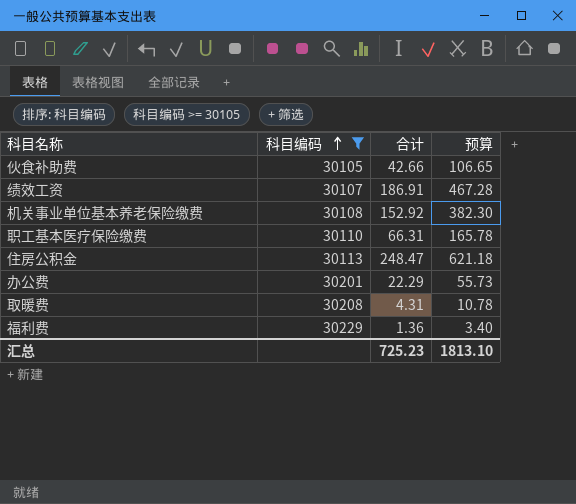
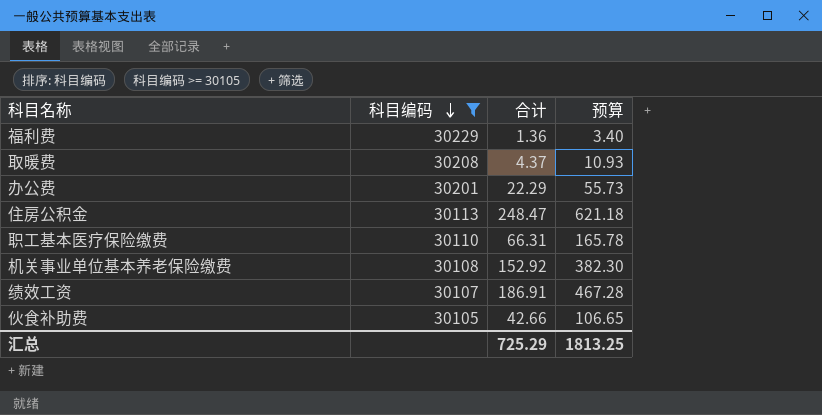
row order: 科目编码 ascending -> 科目编码 descending
取暖费 | 合计: 4.31 -> 4.37
取暖费 | 预算: 10.78 -> 10.93
汇总 | 合计: 725.23 -> 725.29
汇总 | 预算: 1813.10 -> 1813.25

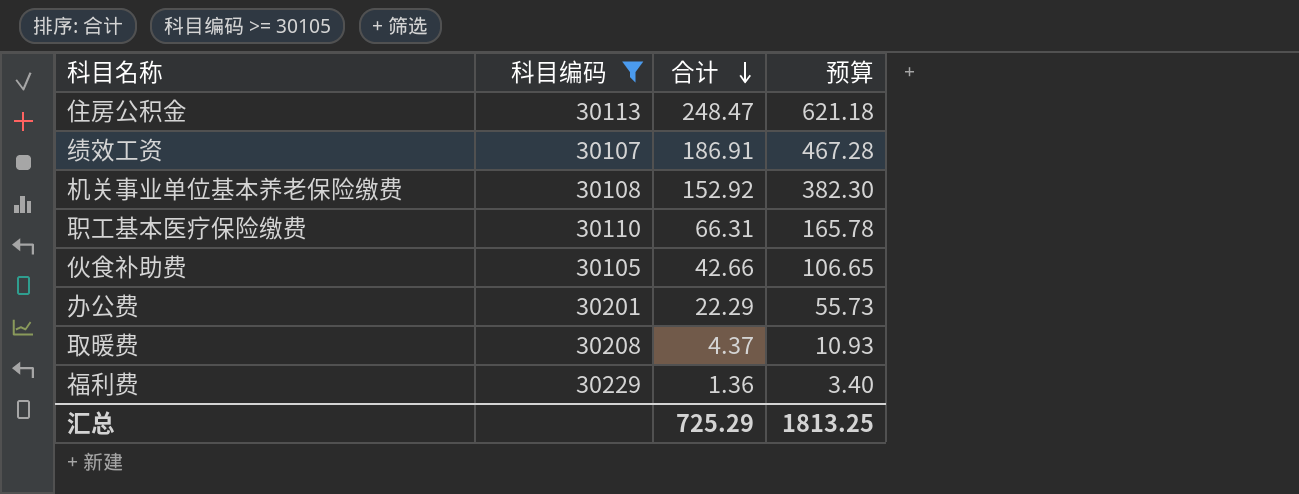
row order: 科目编码 descending -> 合计 descending

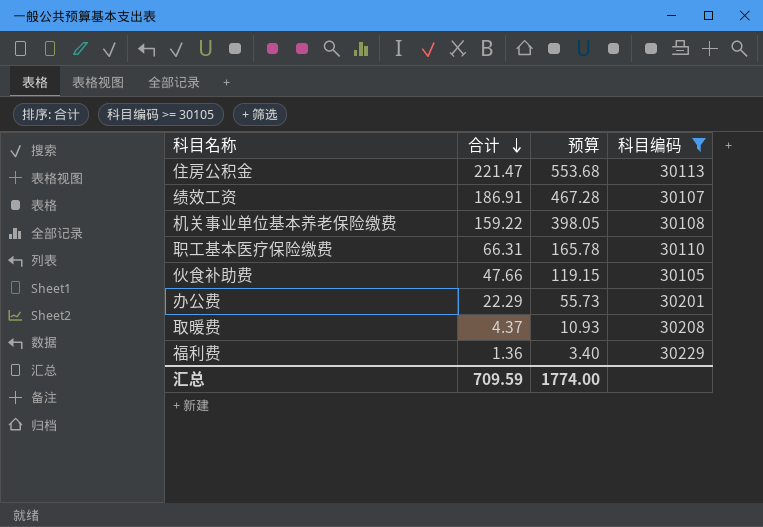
column 科目编码 | position: 2 -> 4
住房公积金 | 合计: 248.47 -> 221.47
住房公积金 | 预算: 621.18 -> 553.68
机关事业单位基本养老保险缴费 | 合计: 152.92 -> 159.22
机关事业单位基本养老保险缴费 | 预算: 382.30 -> 398.05
伙食补助费 | 合计: 42.66 -> 47.66
伙食补助费 | 预算: 106.65 -> 119.15
汇总 | 合计: 725.29 -> 709.59
汇总 | 预算: 1813.25 -> 1774.00

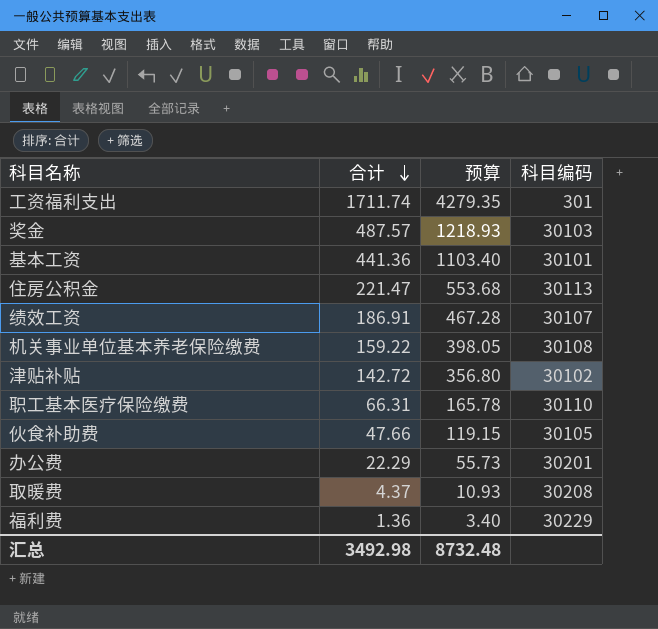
filter: 科目编码 >= 30105 -> none
汇总 | 合计: 709.59 -> 3492.98
汇总 | 预算: 1774.00 -> 8732.48

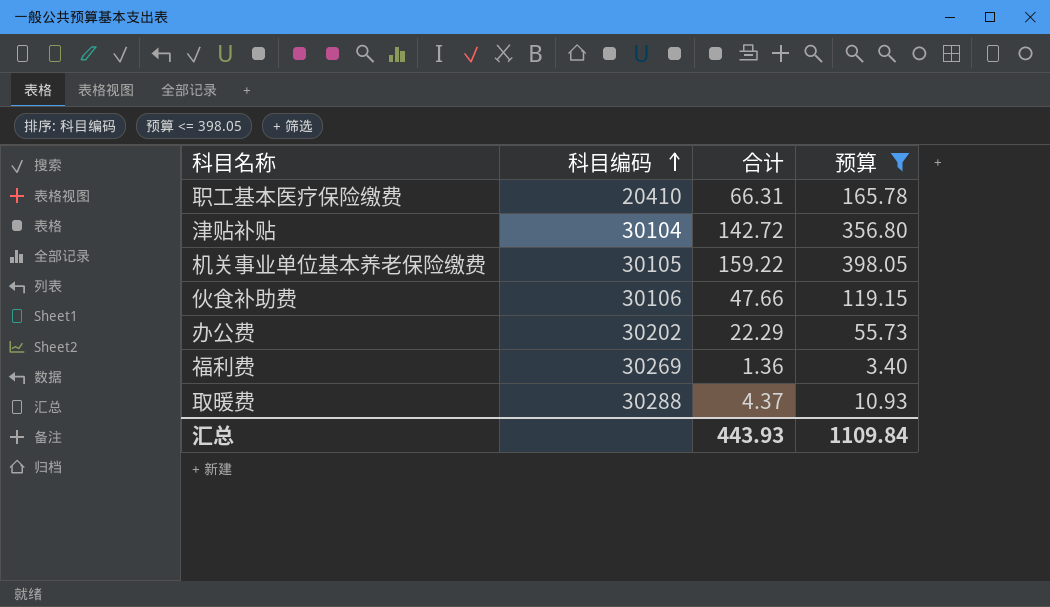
filter: none -> 预算 <= 398.05
row order: 合计 descending -> 科目编码 ascending
column 科目编码 | position: 4 -> 2
职工基本医疗保险缴费 | 科目编码: 30110 -> 20410
津贴补贴 | 科目编码: 30102 -> 30104
机关事业单位基本养老保险缴费 | 科目编码: 30108 -> 30105
伙食补助费 | 科目编码: 30105 -> 30106
办公费 | 科目编码: 30201 -> 30202
福利费 | 科目编码: 30229 -> 30269
取暖费 | 科目编码: 30208 -> 30288
汇总 | 合计: 3492.98 -> 443.93
汇总 | 预算: 8732.48 -> 1109.84

